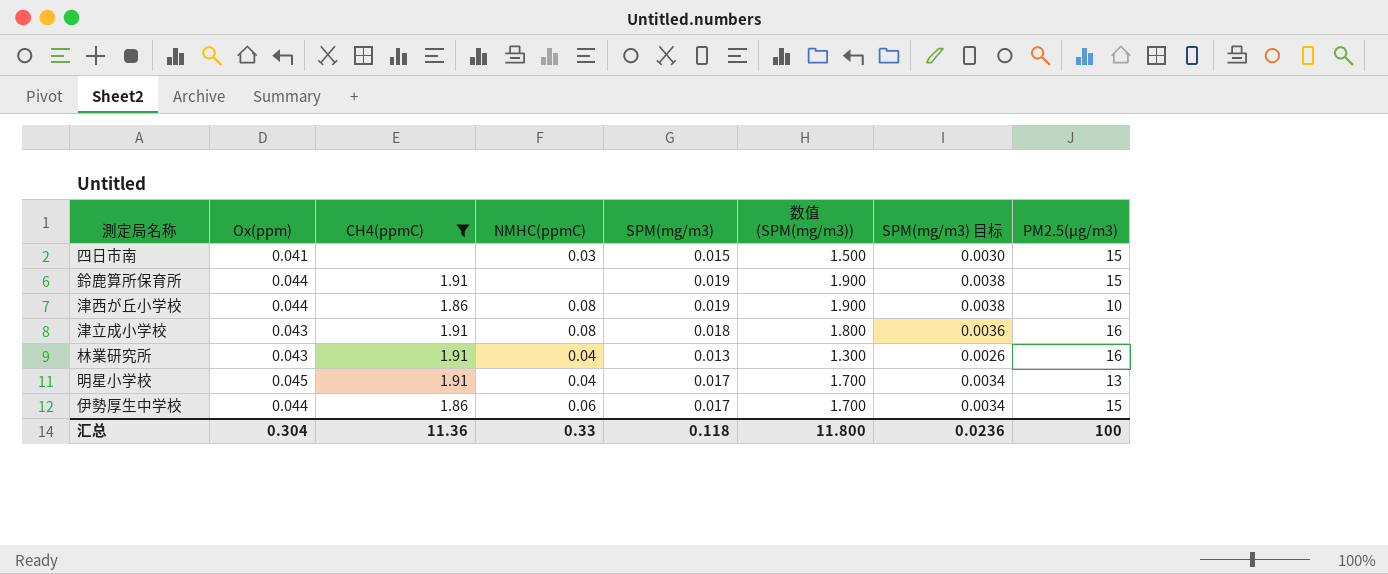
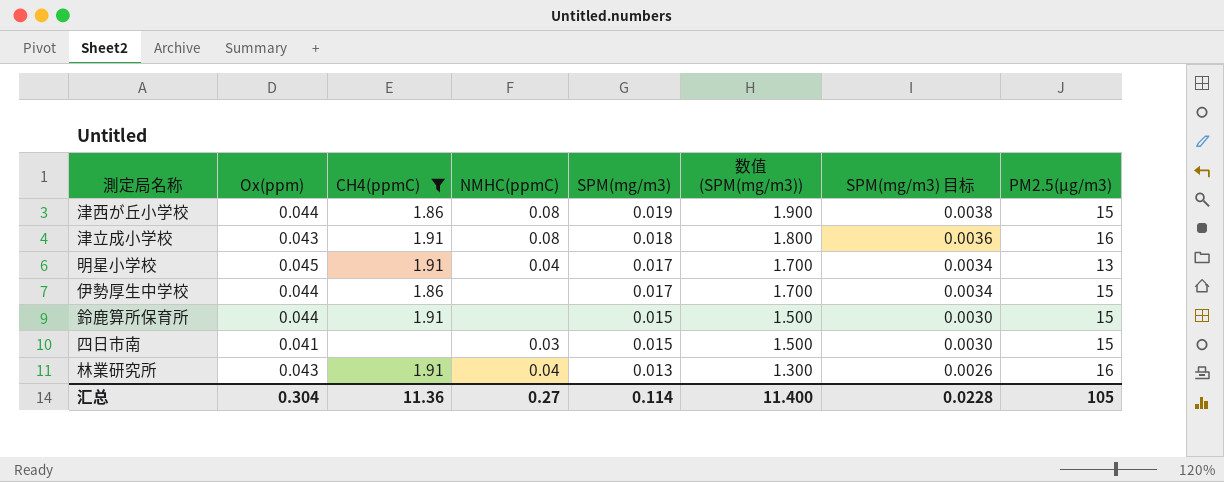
row order: none -> SPM(mg/m3) descending
津西が丘小学校 | PM2.5(μg/m3): 10 -> 15
伊勢厚生中学校 | NMHC(ppmC): 0.06 -> none
鈴鹿算所保育所 | SPM(mg/m3): 0.019 -> 0.015
鈴鹿算所保育所 | 数值 (SPM(mg/m3)): 1.900 -> 1.500
鈴鹿算所保育所 | SPM(mg/m3) 目标: 0.0038 -> 0.0030
汇总 | NMHC(ppmC): 0.33 -> 0.27
汇总 | SPM(mg/m3): 0.118 -> 0.114
汇总 | 数值 (SPM(mg/m3)): 11.800 -> 11.400
汇总 | SPM(mg/m3) 目标: 0.0236 -> 0.0228
汇总 | PM2.5(μg/m3): 100 -> 105

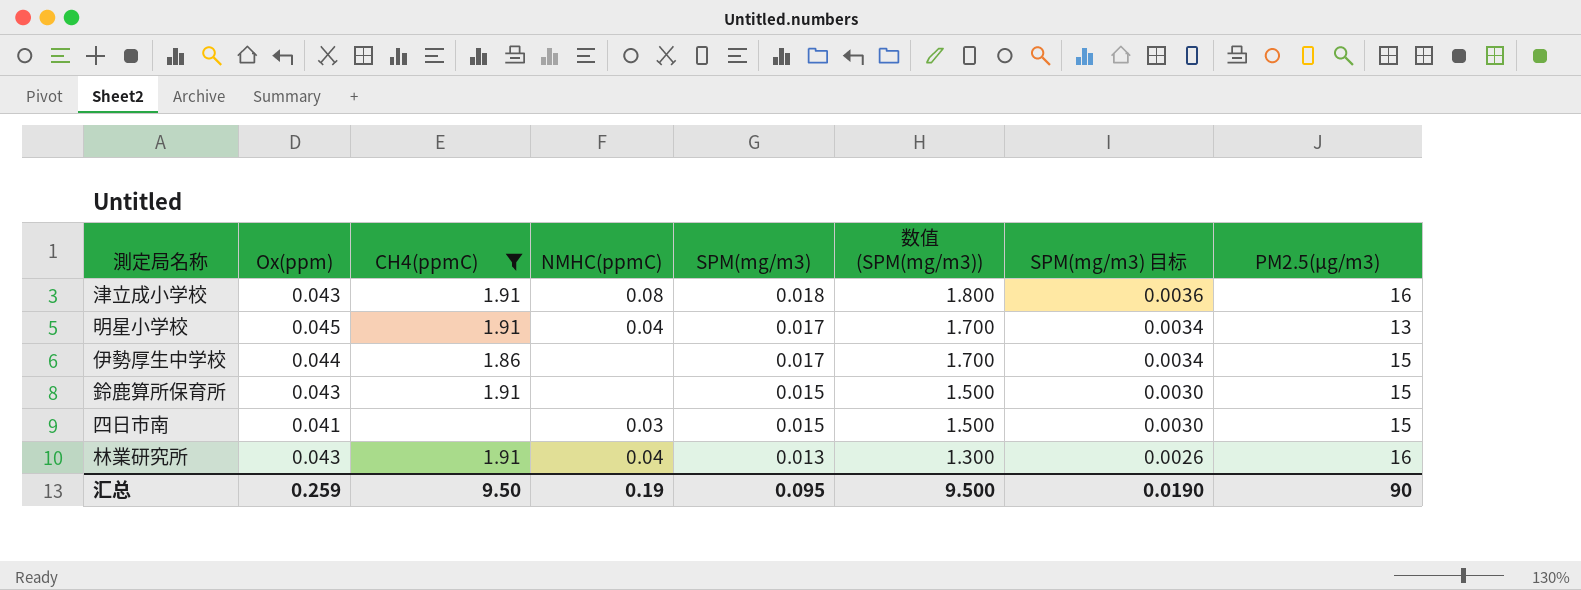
row 津西が丘小学校: 0.044 | 1.86 | 0.08 | 0.019 | 1.900 | 0.0038 | 15 -> none
鈴鹿算所保育所 | Ox(ppm): 0.044 -> 0.043
汇总 | Ox(ppm): 0.304 -> 0.259
汇总 | CH4(ppmC): 11.36 -> 9.50
汇总 | NMHC(ppmC): 0.27 -> 0.19
汇总 | SPM(mg/m3): 0.114 -> 0.095
汇总 | 数值 (SPM(mg/m3)): 11.400 -> 9.500
汇总 | SPM(mg/m3) 目标: 0.0228 -> 0.0190
汇总 | PM2.5(μg/m3): 105 -> 90

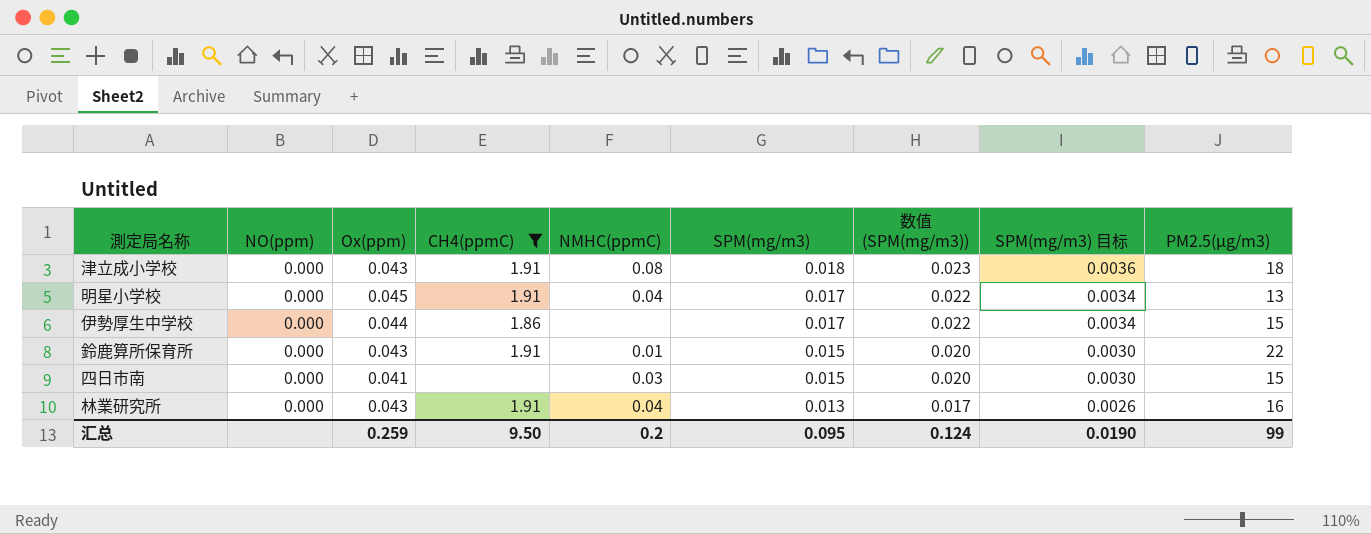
column NO(ppm) | position: none -> 2
column 数值 (SPM(mg/m3)) | formula: [SPM(mg/m3)] * 100 -> [SPM(mg/m3)] * 1.3
津立成小学校 | PM2.5(μg/m3): 16 -> 18
鈴鹿算所保育所 | NMHC(ppmC): none -> 0.01
鈴鹿算所保育所 | PM2.5(μg/m3): 15 -> 22
汇总 | NMHC(ppmC): 0.19 -> 0.2
汇总 | 数值 (SPM(mg/m3)): 9.500 -> 0.124
汇总 | PM2.5(μg/m3): 90 -> 99

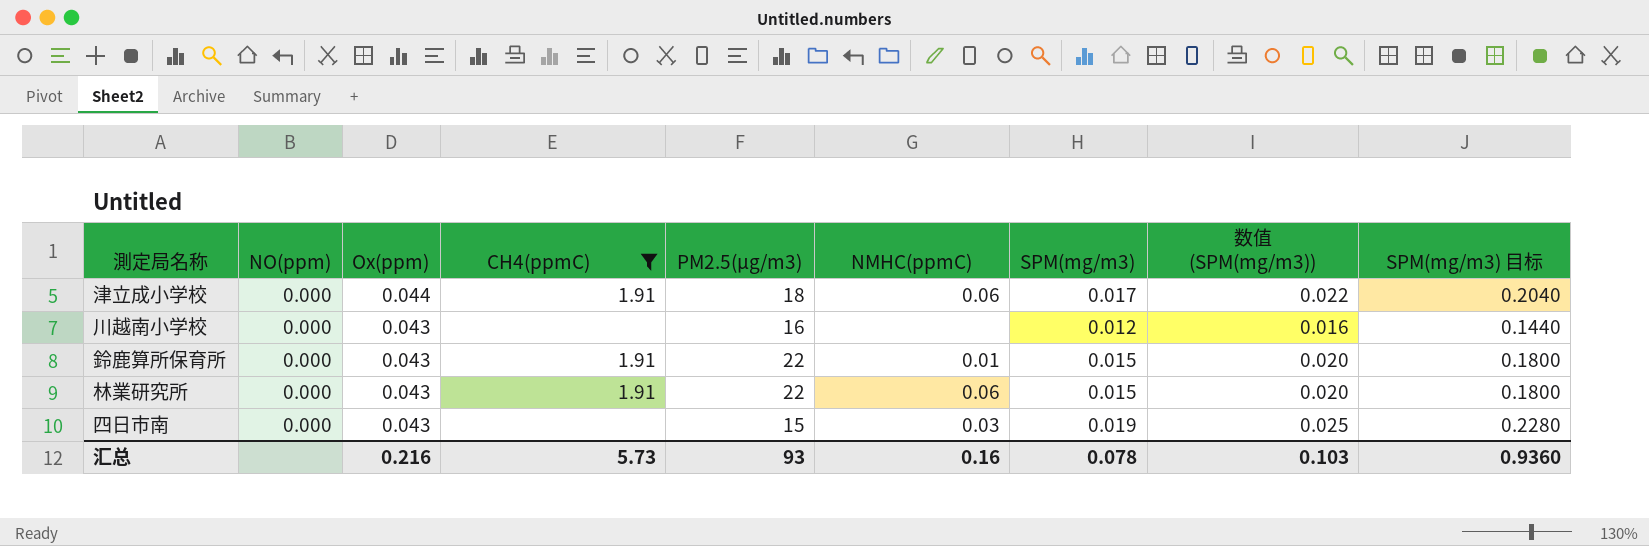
row order: SPM(mg/m3) descending -> Ox(ppm) descending
column PM2.5(μg/m3) | position: 9 -> 5
column SPM(mg/m3) 目标 | formula: [SPM(mg/m3)] * 0.2 -> [SPM(mg/m3)] * 12
row 明星小学校: 0.000 | 0.045 | 1.91 | 0.04 | 0.017 | 0.022 | 0.0034 | 13 -> none
row 伊勢厚生中学校: 0.000 | 0.044 | 1.86 | none | 0.017 | 0.022 | 0.0034 | 15 -> none
津立成小学校 | Ox(ppm): 0.043 -> 0.044
津立成小学校 | NMHC(ppmC): 0.08 -> 0.06
津立成小学校 | SPM(mg/m3): 0.018 -> 0.017
津立成小学校 | 数值 (SPM(mg/m3)): 0.023 -> 0.022
row 川越南小学校: none -> 0.000 | 0.043 | none | 16 | none | 0.012 | 0.016 | 0.1440
林業研究所 | PM2.5(μg/m3): 16 -> 22
林業研究所 | NMHC(ppmC): 0.04 -> 0.06
林業研究所 | SPM(mg/m3): 0.013 -> 0.015
林業研究所 | 数值 (SPM(mg/m3)): 0.017 -> 0.020
四日市南 | Ox(ppm): 0.041 -> 0.043
四日市南 | SPM(mg/m3): 0.015 -> 0.019
四日市南 | 数值 (SPM(mg/m3)): 0.020 -> 0.025
汇总 | Ox(ppm): 0.259 -> 0.216
汇总 | CH4(ppmC): 9.50 -> 5.73
汇总 | PM2.5(μg/m3): 99 -> 93
汇总 | NMHC(ppmC): 0.2 -> 0.16
汇总 | SPM(mg/m3): 0.095 -> 0.078
汇总 | 数值 (SPM(mg/m3)): 0.124 -> 0.103
汇总 | SPM(mg/m3) 目标: 0.0190 -> 0.9360

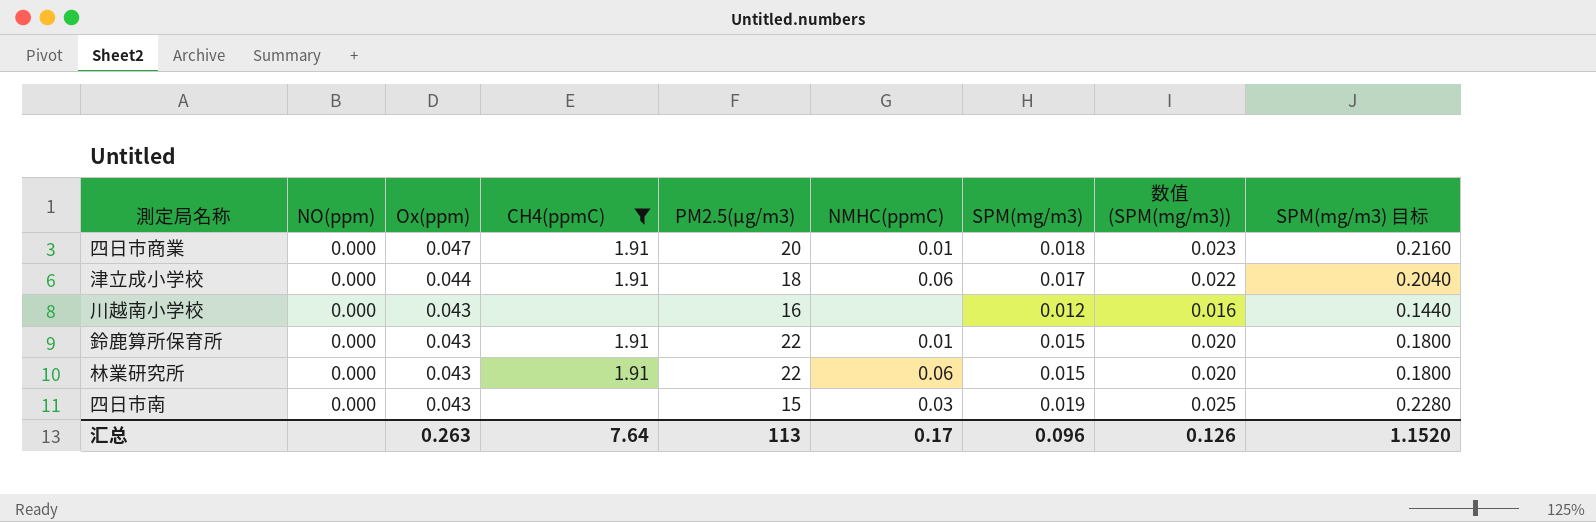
row 四日市商業: none -> 0.000 | 0.047 | 1.91 | 20 | 0.01 | 0.018 | 0.023 | 0.2160
汇总 | Ox(ppm): 0.216 -> 0.263
汇总 | CH4(ppmC): 5.73 -> 7.64
汇总 | PM2.5(μg/m3): 93 -> 113
汇总 | NMHC(ppmC): 0.16 -> 0.17
汇总 | SPM(mg/m3): 0.078 -> 0.096
汇总 | 数值 (SPM(mg/m3)): 0.103 -> 0.126
汇总 | SPM(mg/m3) 目标: 0.9360 -> 1.1520

